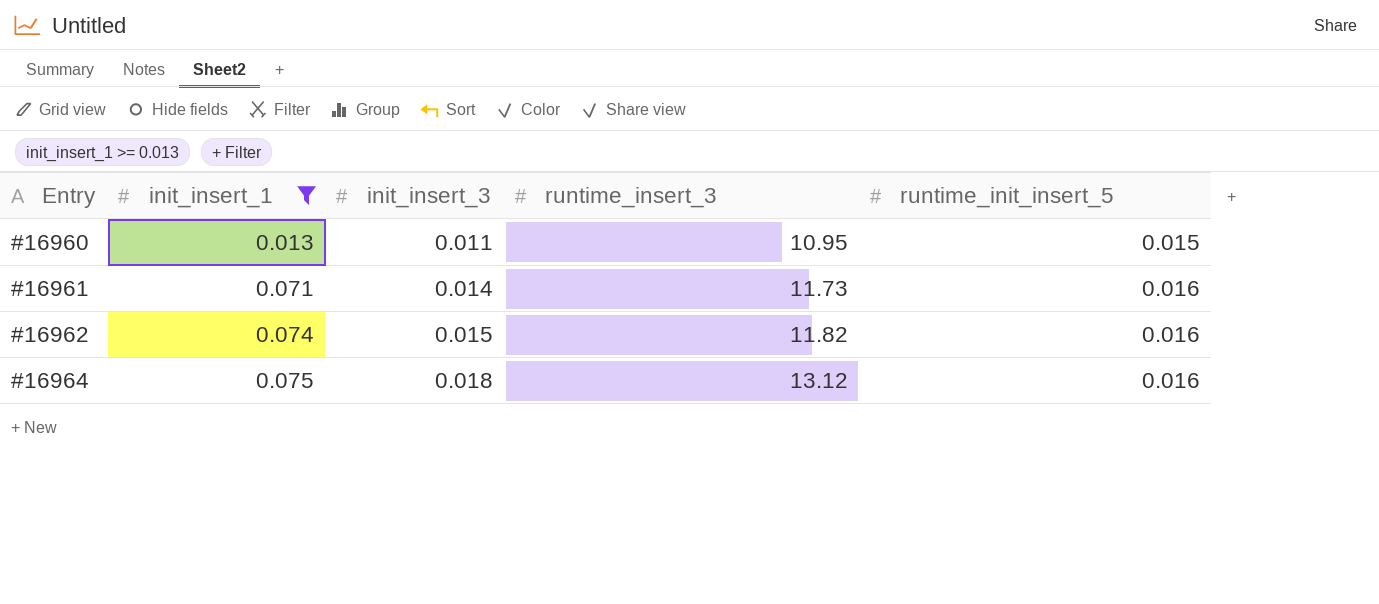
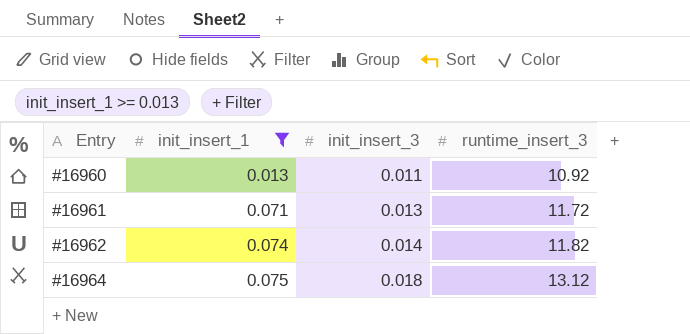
column runtime_init_insert_5 | position: 5 -> none
#16960 | runtime_insert_3: 10.95 -> 10.92
#16961 | init_insert_3: 0.014 -> 0.013
#16961 | runtime_insert_3: 11.73 -> 11.72
#16962 | init_insert_3: 0.015 -> 0.014

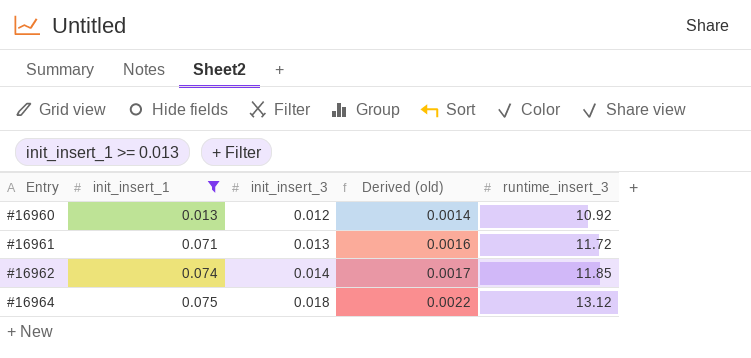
column Derived (old) | formula: none -> [init_insert_3] * 0.12
#16960 | init_insert_3: 0.011 -> 0.012
#16962 | runtime_insert_3: 11.82 -> 11.85

